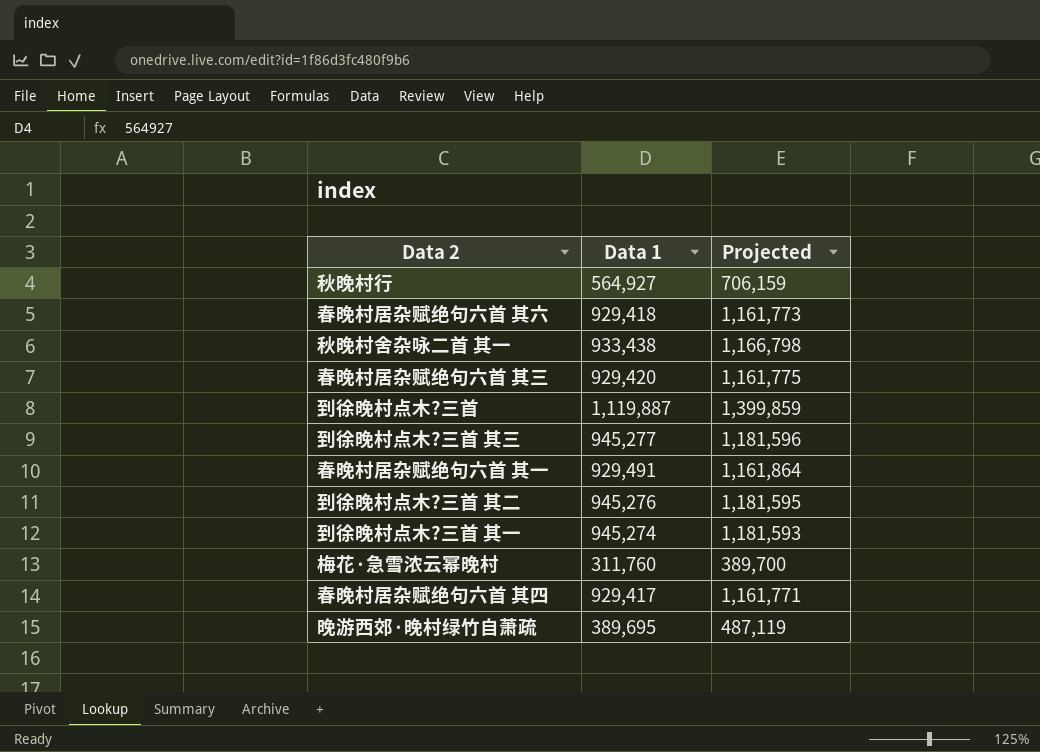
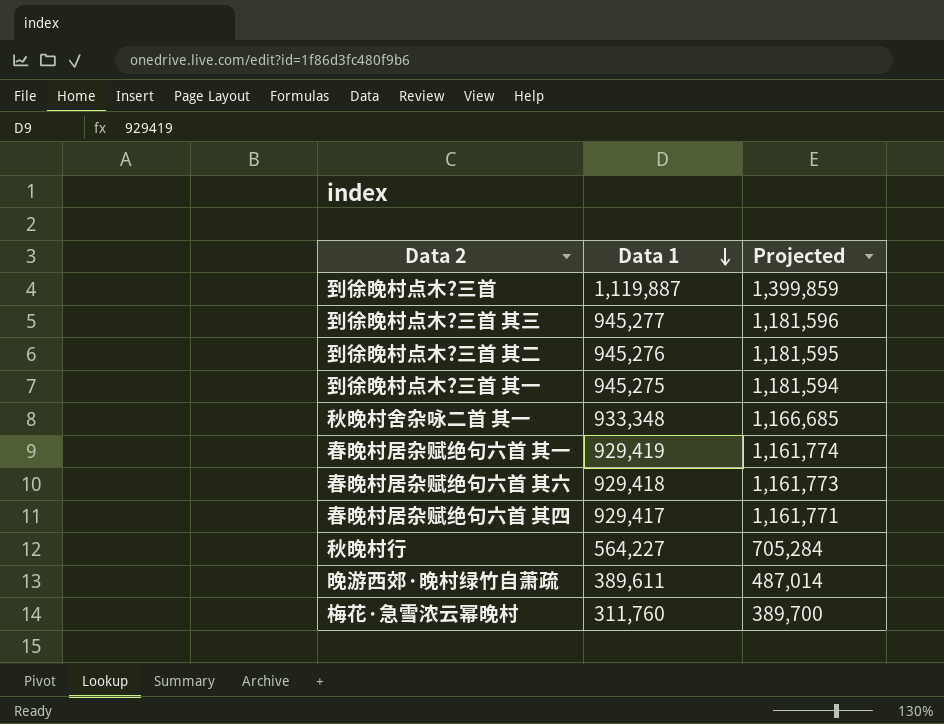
row order: none -> Data 1 descending
row 春晚村居杂赋绝句六首 其三: 929,420 | 1,161,775 -> none
到徐晚村点木?三首 其一 | Data 1: 945,274 -> 945,275
到徐晚村点木?三首 其一 | Projected: 1,181,593 -> 1,181,594
秋晚村舍杂咏二首 其一 | Data 1: 933,438 -> 933,348
秋晚村舍杂咏二首 其一 | Projected: 1,166,798 -> 1,166,685
春晚村居杂赋绝句六首 其一 | Data 1: 929,491 -> 929,419
春晚村居杂赋绝句六首 其一 | Projected: 1,161,864 -> 1,161,774
秋晚村行 | Data 1: 564,927 -> 564,227
秋晚村行 | Projected: 706,159 -> 705,284
晚游西郊·晚村绿竹自萧疏 | Data 1: 389,695 -> 389,611
晚游西郊·晚村绿竹自萧疏 | Projected: 487,119 -> 487,014

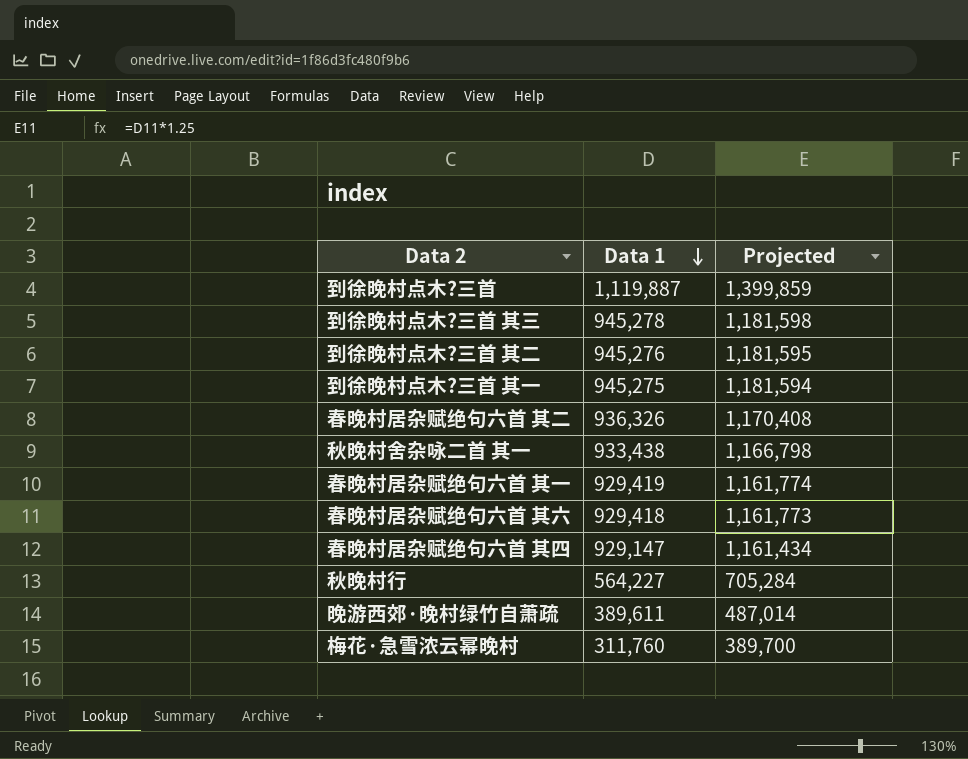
到徐晚村点木?三首 其三 | Data 1: 945,277 -> 945,278
到徐晚村点木?三首 其三 | Projected: 1,181,596 -> 1,181,598
row 春晚村居杂赋绝句六首 其二: none -> 936,326 | 1,170,408
秋晚村舍杂咏二首 其一 | Data 1: 933,348 -> 933,438
秋晚村舍杂咏二首 其一 | Projected: 1,166,685 -> 1,166,798
春晚村居杂赋绝句六首 其四 | Data 1: 929,417 -> 929,147
春晚村居杂赋绝句六首 其四 | Projected: 1,161,771 -> 1,161,434

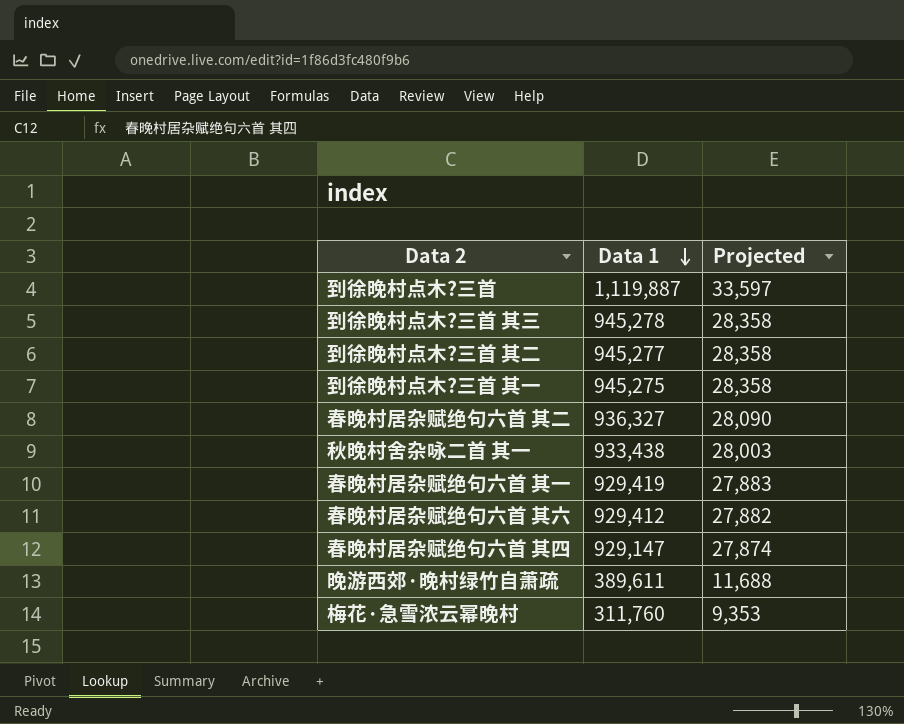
column Projected | formula: [Data 1] * 1.25 -> [Data 1] * 0.03
row 秋晚村行: 564,227 | 705,284 -> none
到徐晚村点木?三首 其二 | Data 1: 945,276 -> 945,277
春晚村居杂赋绝句六首 其二 | Data 1: 936,326 -> 936,327
春晚村居杂赋绝句六首 其六 | Data 1: 929,418 -> 929,412

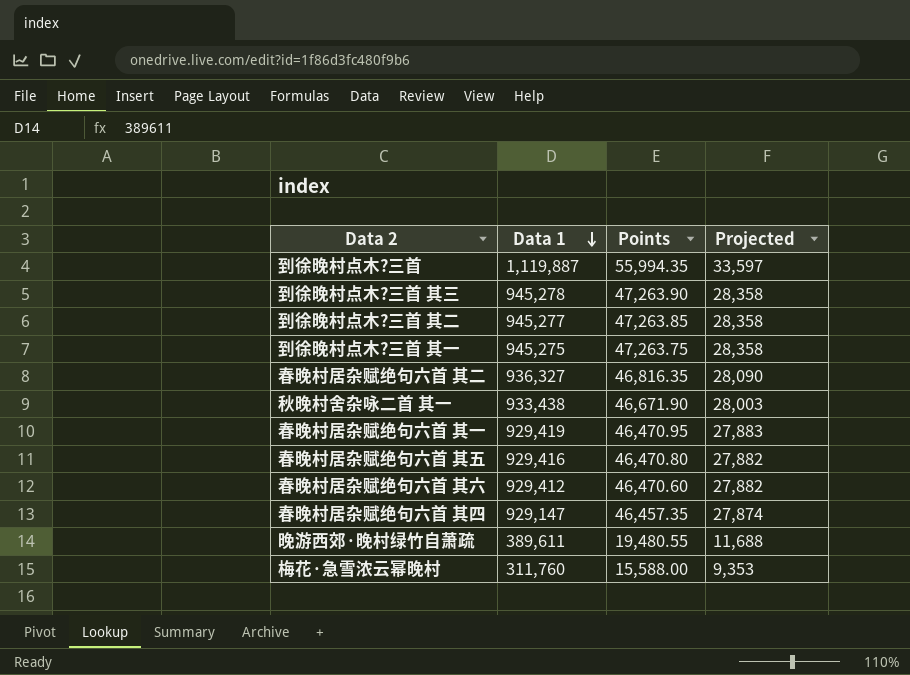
column Points | formula: none -> [Data 1] * 0.05
row 春晚村居杂赋绝句六首 其五: none -> 929,416 | 46,470.80 | 27,882

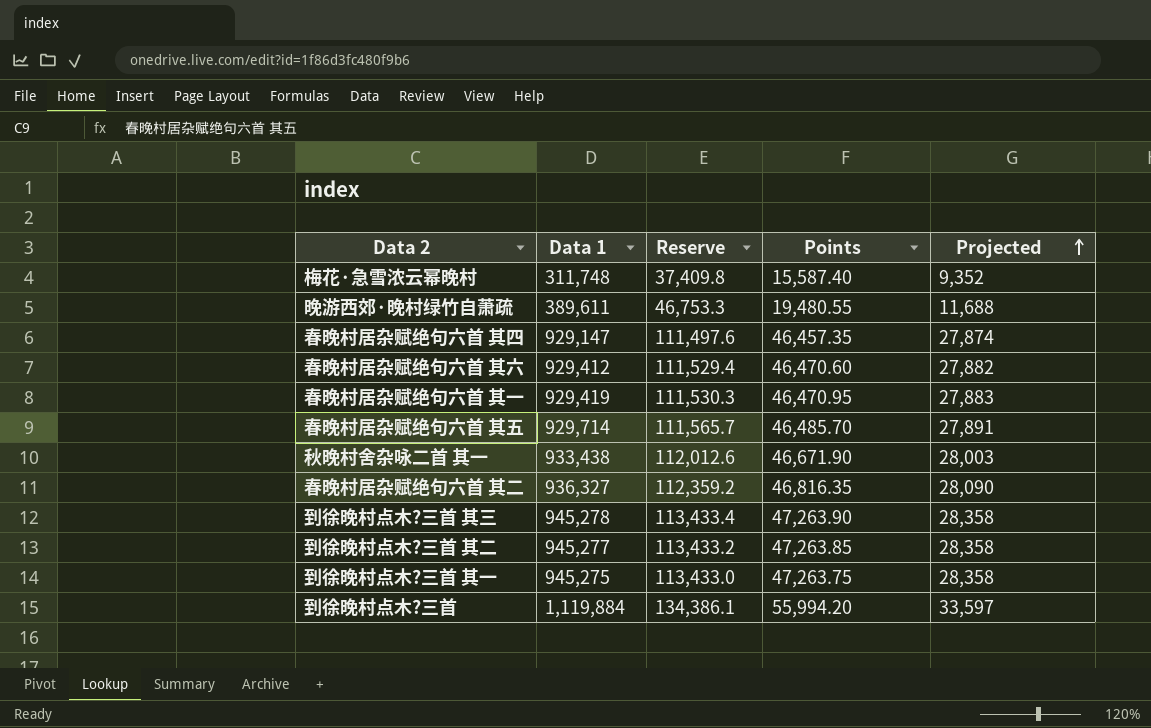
row order: Data 1 descending -> Projected ascending
column Reserve | formula: none -> [Data 1] * 0.12
梅花·急雪浓云幂晚村 | Data 1: 311,760 -> 311,748
梅花·急雪浓云幂晚村 | Points: 15,588.00 -> 15,587.40
梅花·急雪浓云幂晚村 | Projected: 9,353 -> 9,352
春晚村居杂赋绝句六首 其五 | Data 1: 929,416 -> 929,714
春晚村居杂赋绝句六首 其五 | Points: 46,470.80 -> 46,485.70
春晚村居杂赋绝句六首 其五 | Projected: 27,882 -> 27,891
到徐晚村点木?三首 | Data 1: 1,119,887 -> 1,119,884
到徐晚村点木?三首 | Points: 55,994.35 -> 55,994.20

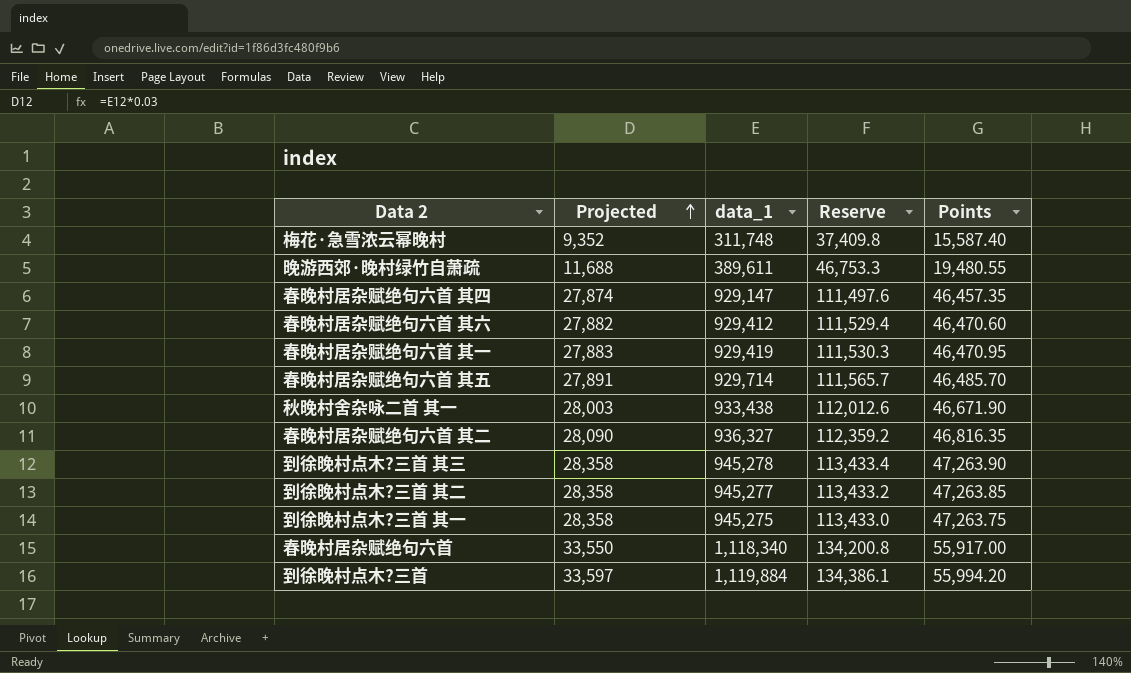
column Projected | position: 5 -> 2
column name: Data 1 -> data_1
row 春晚村居杂赋绝句六首: none -> 33,550 | 1,118,340 | 134,200.8 | 55,917.00

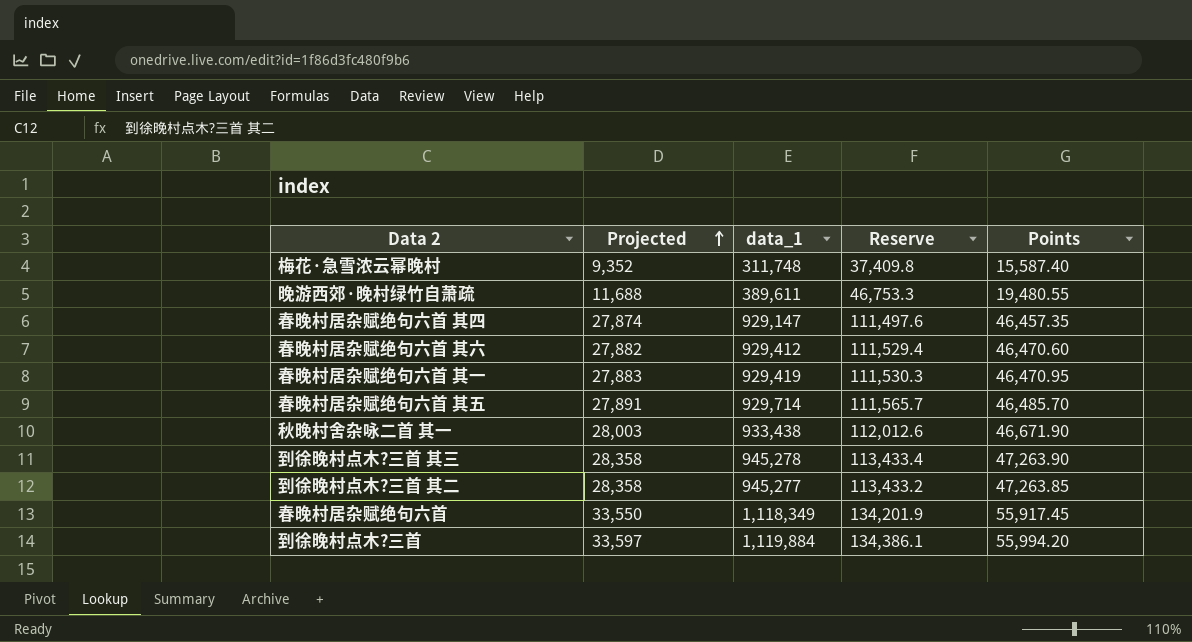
row 春晚村居杂赋绝句六首 其二: 28,090 | 936,327 | 112,359.2 | 46,816.35 -> none
row 到徐晚村点木?三首 其一: 28,358 | 945,275 | 113,433.0 | 47,263.75 -> none
春晚村居杂赋绝句六首 | data_1: 1,118,340 -> 1,118,349
春晚村居杂赋绝句六首 | Reserve: 134,200.8 -> 134,201.9
春晚村居杂赋绝句六首 | Points: 55,917.00 -> 55,917.45

